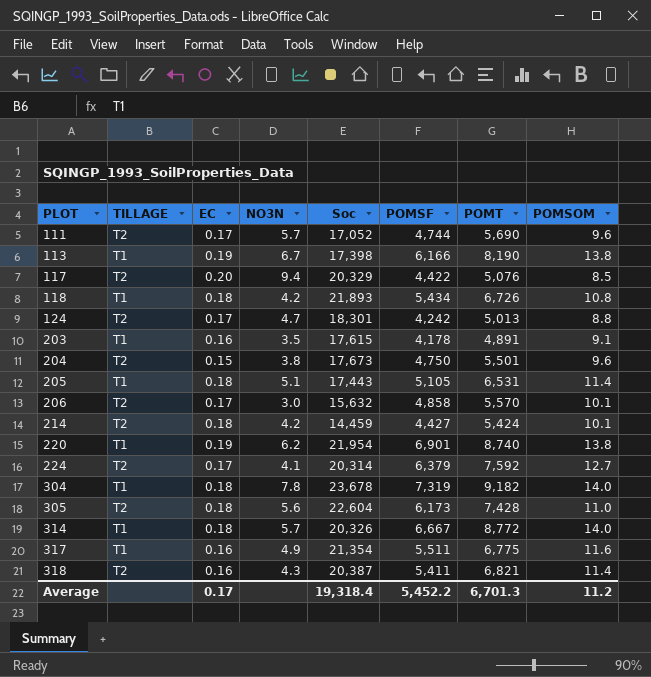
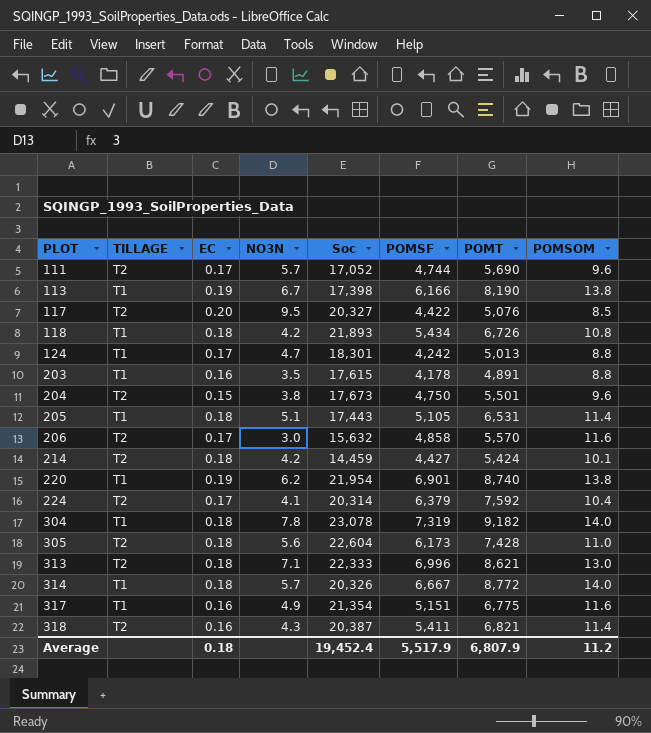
117 | NO3N: 9.4 -> 9.5
117 | Soc: 20,329 -> 20,327
124 | TILLAGE: T2 -> T1
203 | POMSOM: 9.1 -> 8.8
206 | POMSOM: 10.1 -> 11.6
224 | POMSOM: 12.7 -> 10.4
304 | Soc: 23,678 -> 23,078
row 313: none -> T2 | 0.18 | 7.1 | 22,333 | 6,996 | 8,621 | 13.0
317 | POMSF: 5,511 -> 5,151
Average | EC: 0.17 -> 0.18
Average | Soc: 19,318.4 -> 19,452.4
Average | POMSF: 5,452.2 -> 5,517.9
Average | POMT: 6,701.3 -> 6,807.9

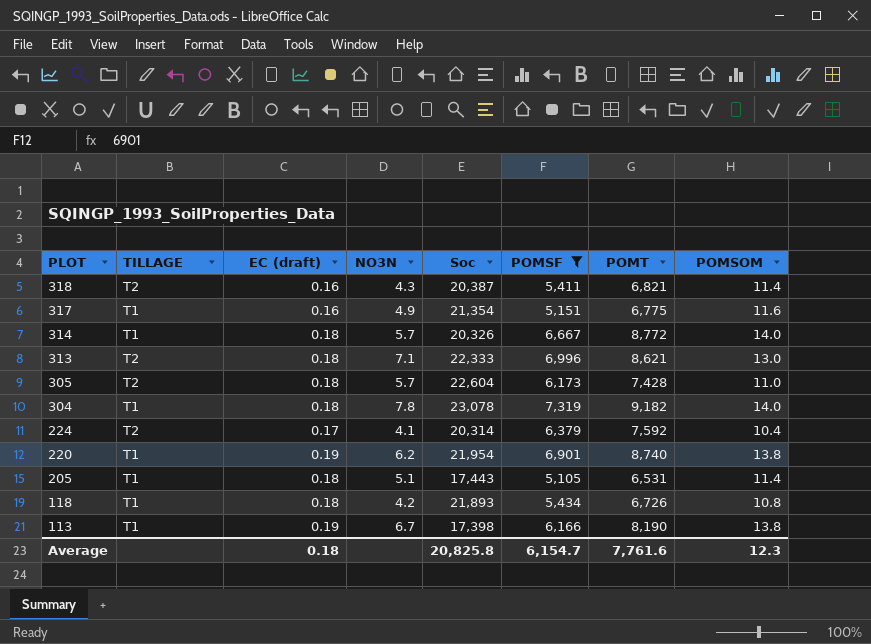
filter: none -> POMSF >= 5,105
row order: PLOT ascending -> PLOT descending
column name: EC -> EC (draft)
305 | NO3N: 5.6 -> 5.7
Average | Soc: 19,452.4 -> 20,825.8
Average | POMSF: 5,517.9 -> 6,154.7
Average | POMT: 6,807.9 -> 7,761.6
Average | POMSOM: 11.2 -> 12.3

